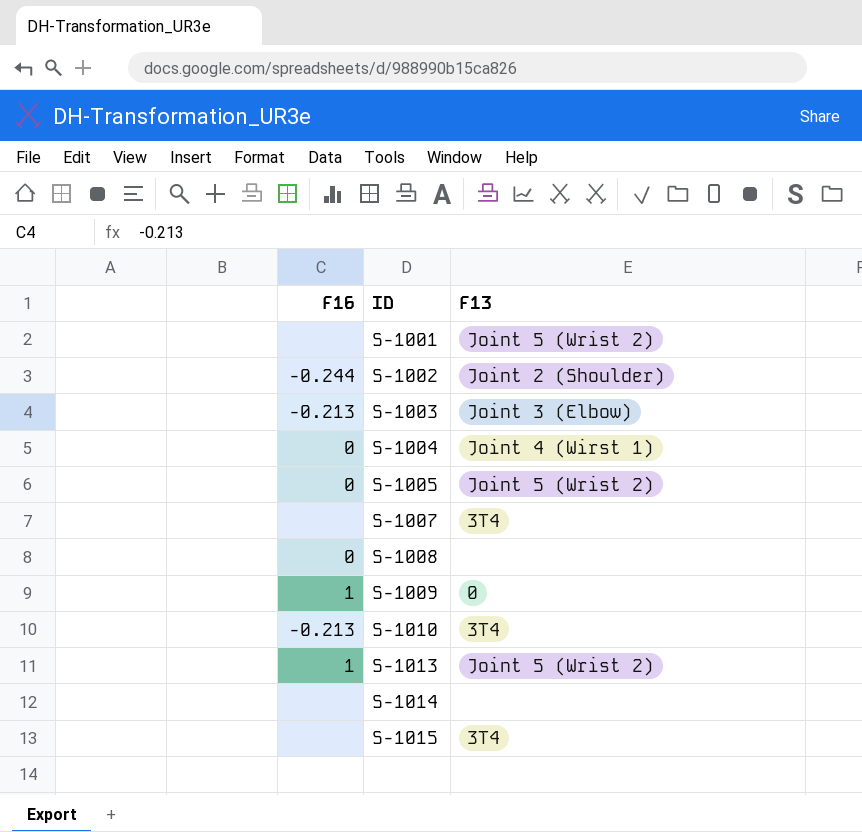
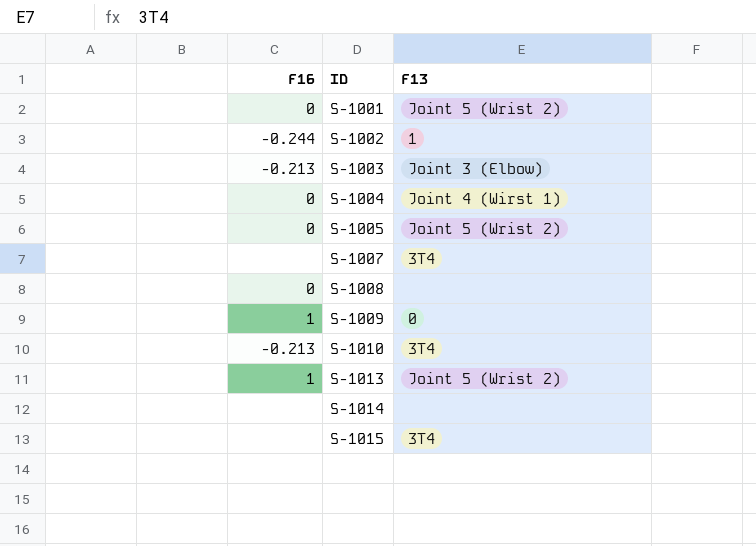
S-1001 | F16: none -> 0
S-1002 | F13: Joint 2 (Shoulder) -> 1

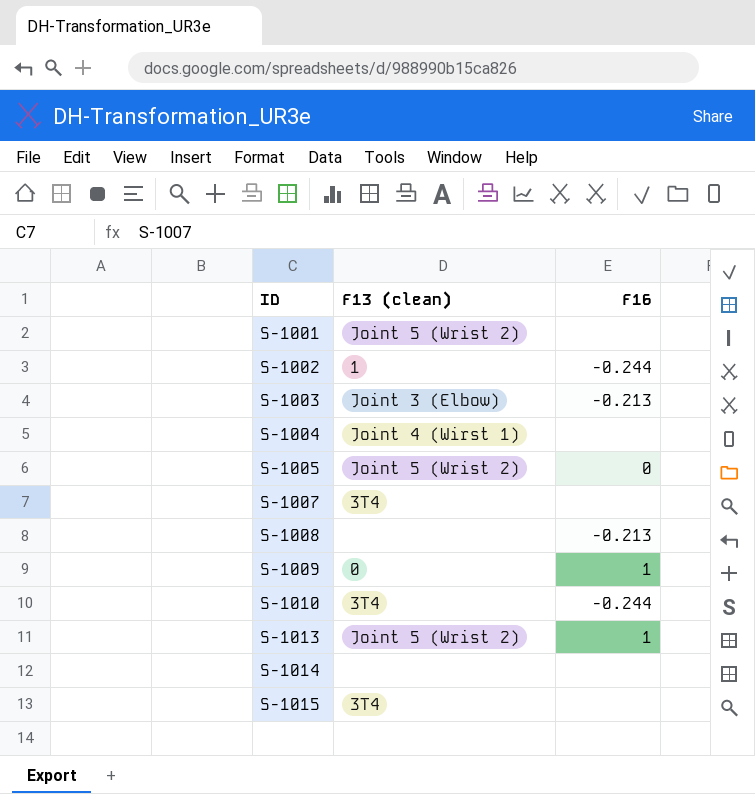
column name: F13 -> F13 (clean)
column F16 | position: 1 -> 3
S-1001 | F16: 0 -> none
S-1004 | F16: 0 -> none
S-1008 | F16: 0 -> -0.213
S-1010 | F16: -0.213 -> -0.244

